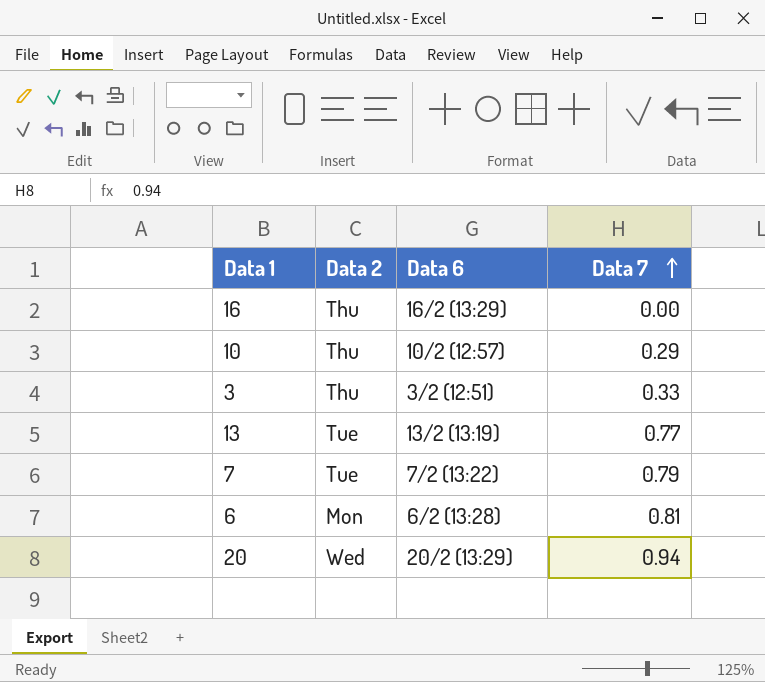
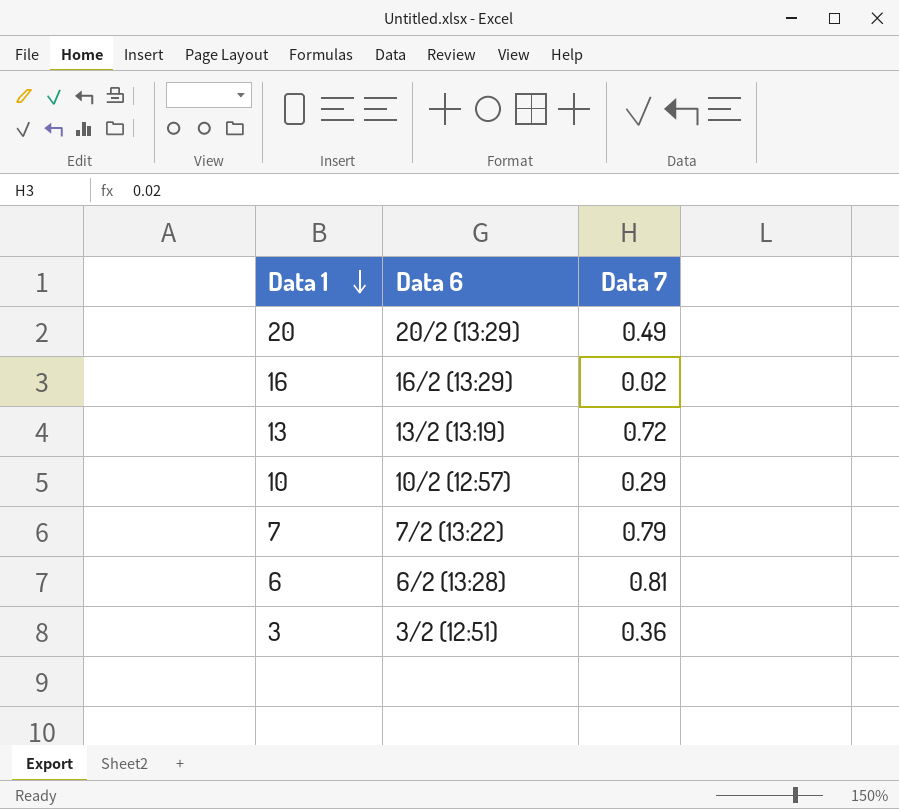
row order: Data 7 ascending -> Data 1 descending
column Data 2 | position: 2 -> none
20 | Data 7: 0.94 -> 0.49
16 | Data 7: 0.00 -> 0.02
13 | Data 7: 0.77 -> 0.72
3 | Data 7: 0.33 -> 0.36

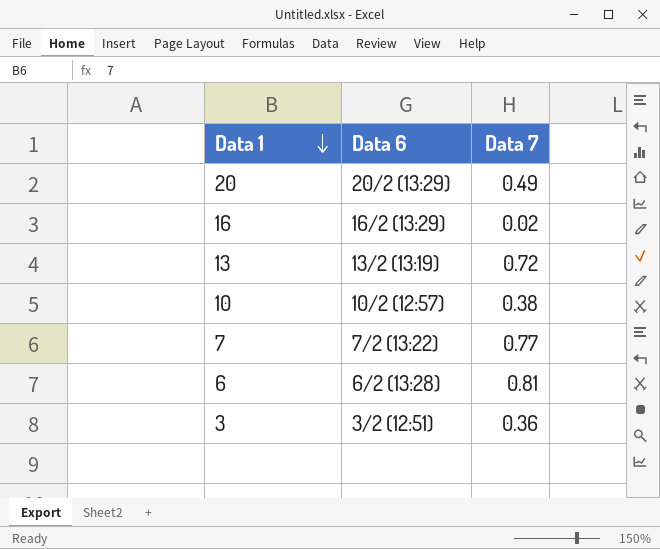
10 | Data 7: 0.29 -> 0.38
7 | Data 7: 0.79 -> 0.77

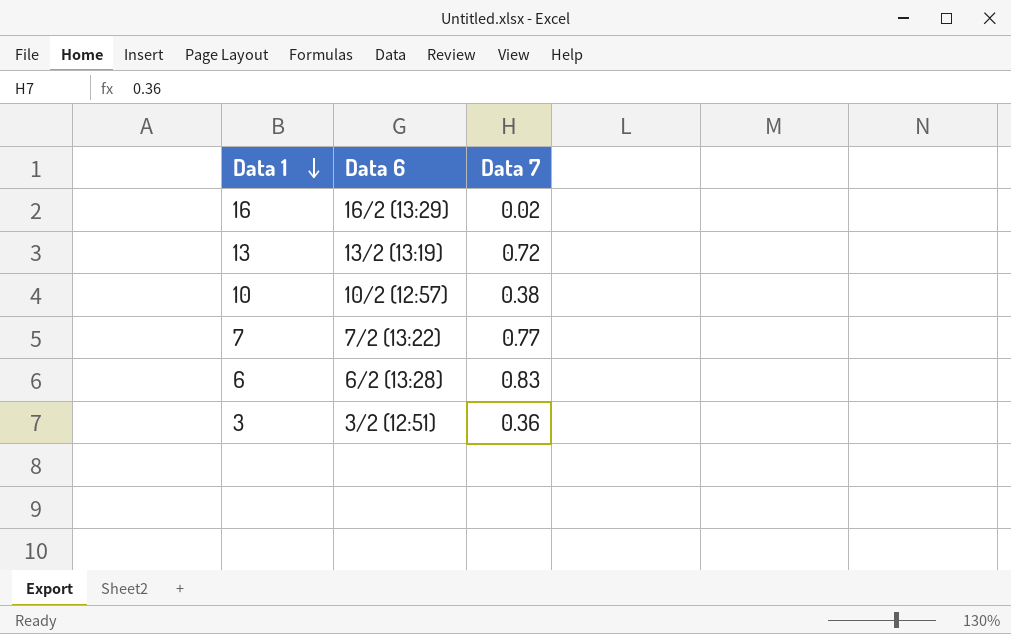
row 20: 20/2 (13:29) | 0.49 -> none
6 | Data 7: 0.81 -> 0.83

